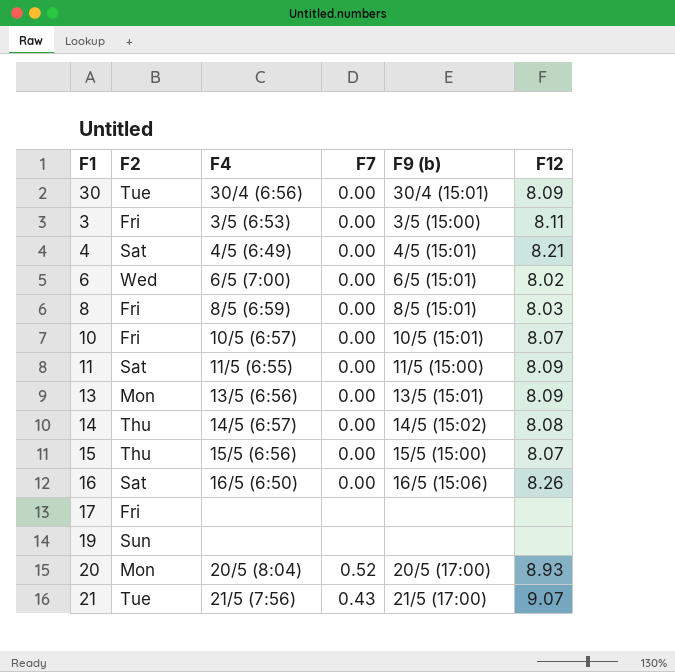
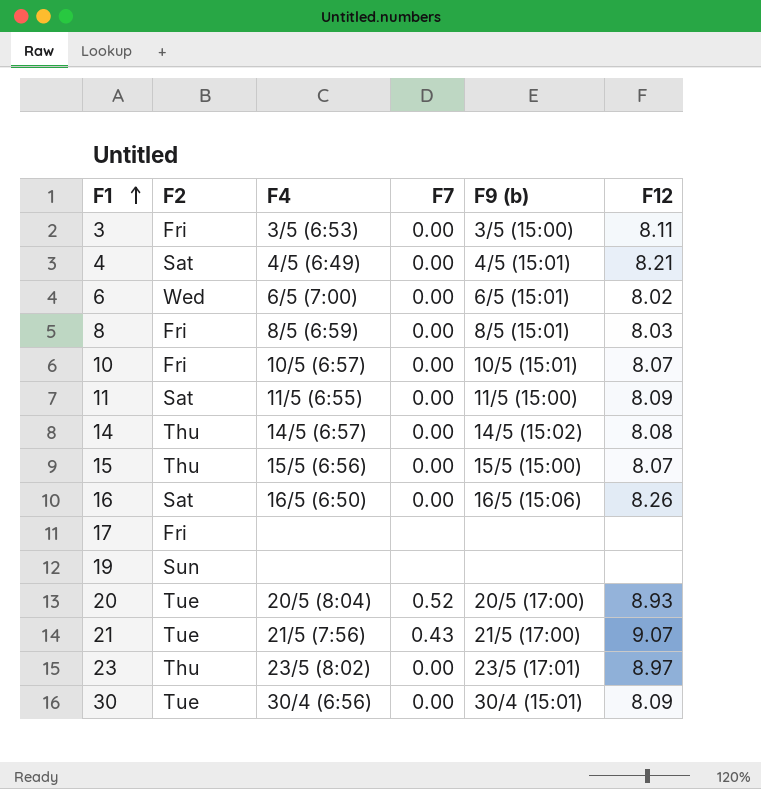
row order: none -> F1 ascending
row 13: Mon | 13/5 (6:56) | 0.00 | 13/5 (15:01) | 8.09 -> none
20 | F2: Mon -> Tue
row 23: none -> Thu | 23/5 (8:02) | 0.00 | 23/5 (17:01) | 8.97

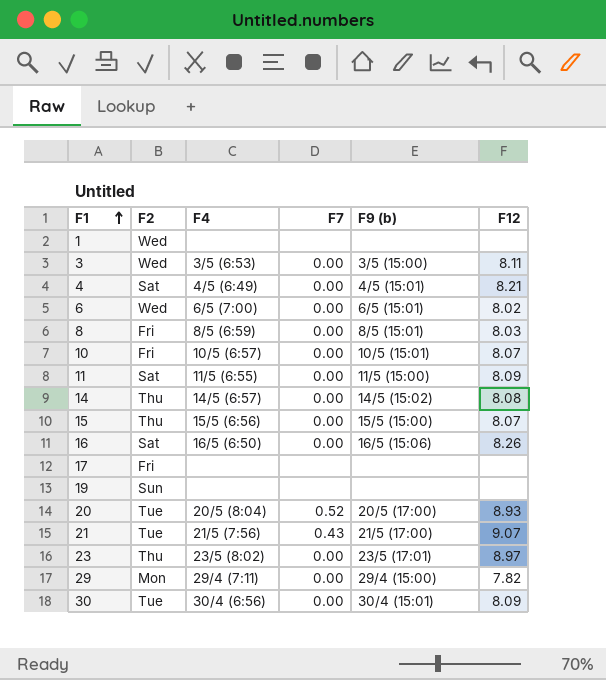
row 1: none -> Wed | none | none | none | none
3 | F2: Fri -> Wed
row 29: none -> Mon | 29/4 (7:11) | 0.00 | 29/4 (15:00) | 7.82

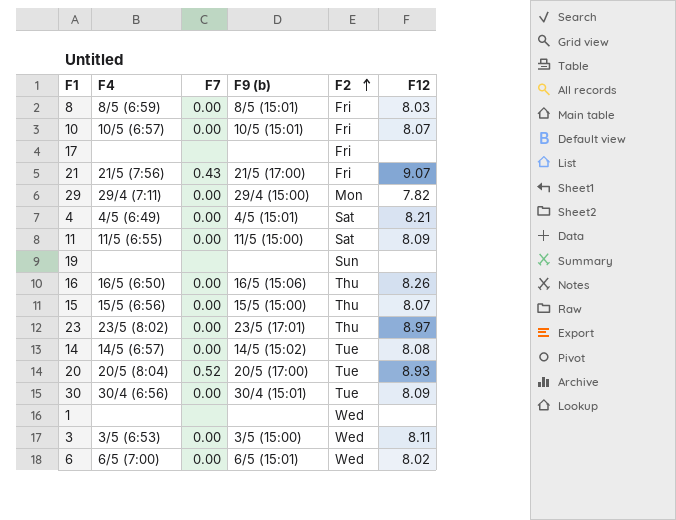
row order: F1 ascending -> F2 ascending
column F2 | position: 2 -> 5
21 | F2: Tue -> Fri
16 | F2: Sat -> Thu
14 | F2: Thu -> Tue

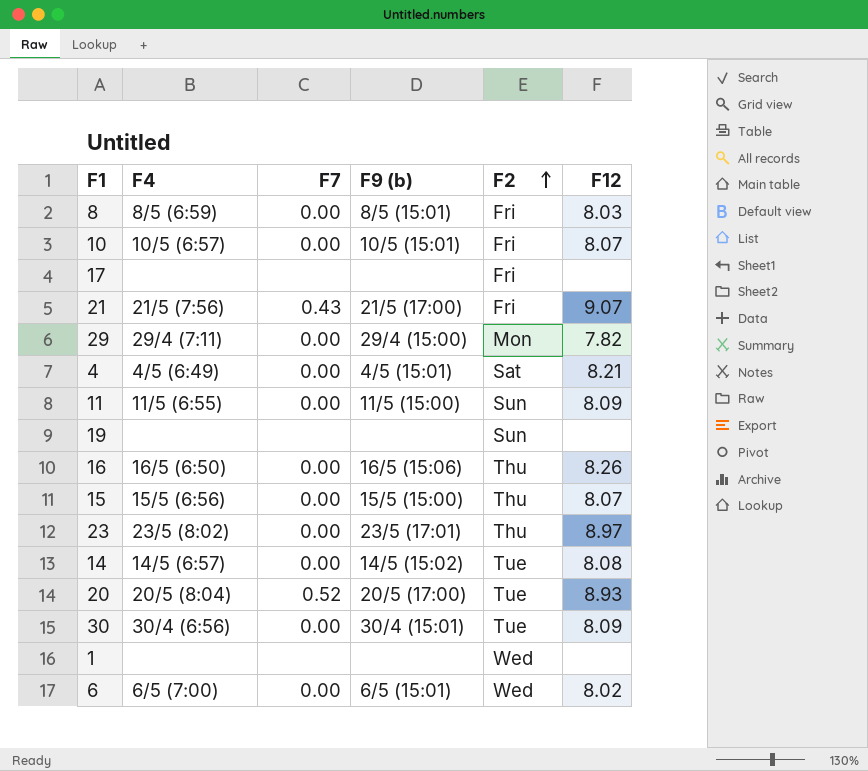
row 3: 3/5 (6:53) | 0.00 | 3/5 (15:00) | Wed | 8.11 -> none
11 | F2: Sat -> Sun

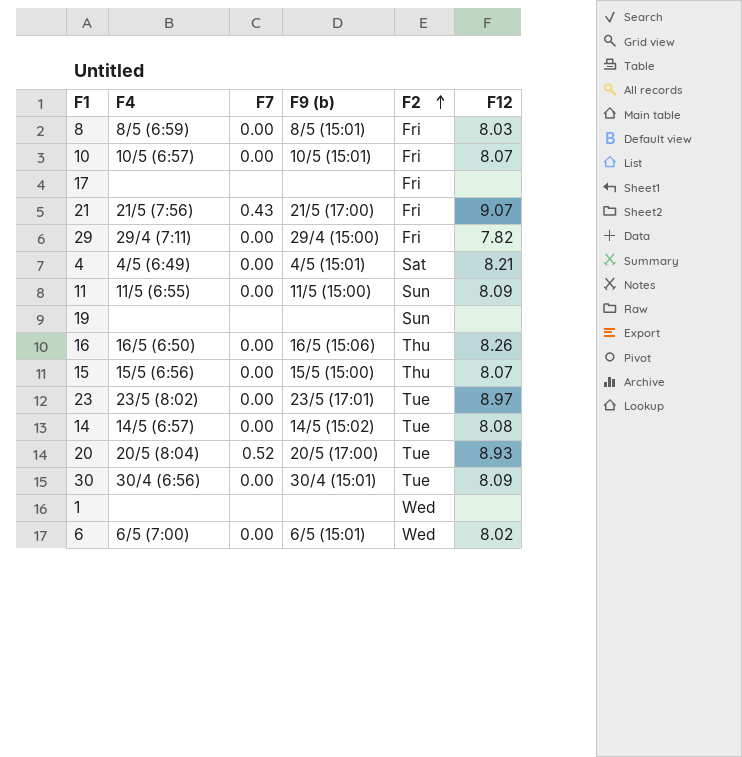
29 | F2: Mon -> Fri
23 | F2: Thu -> Tue

